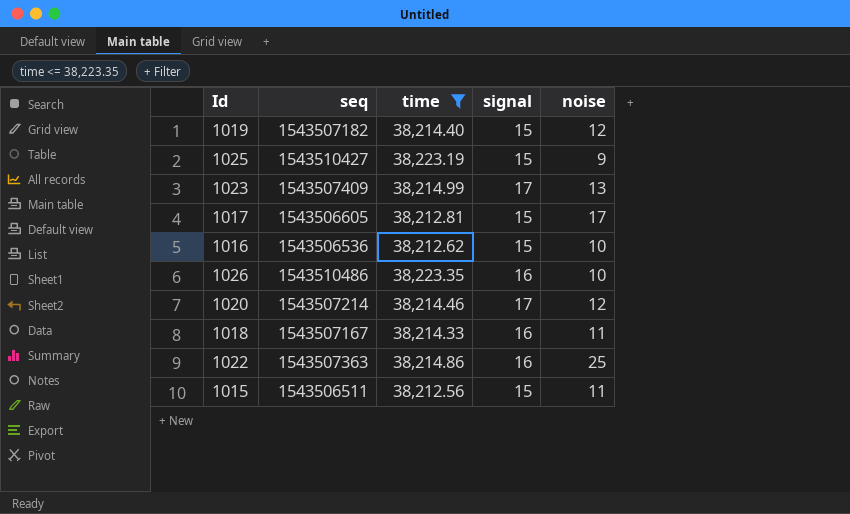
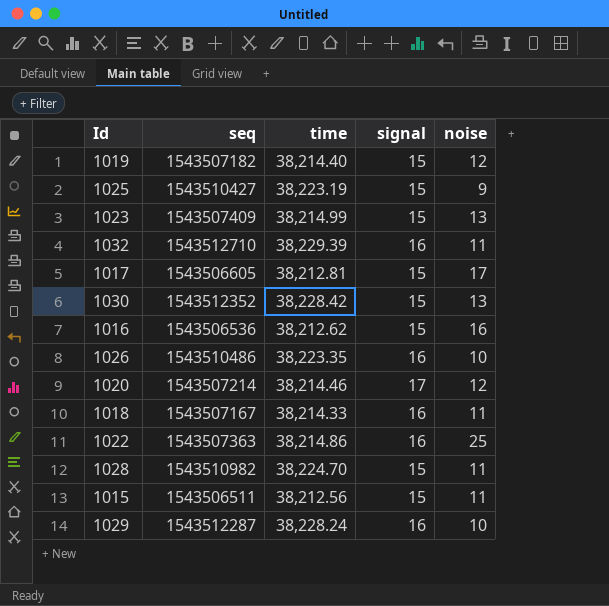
filter: time <= 38,223.35 -> none
1023 | signal: 17 -> 15
1016 | noise: 10 -> 16

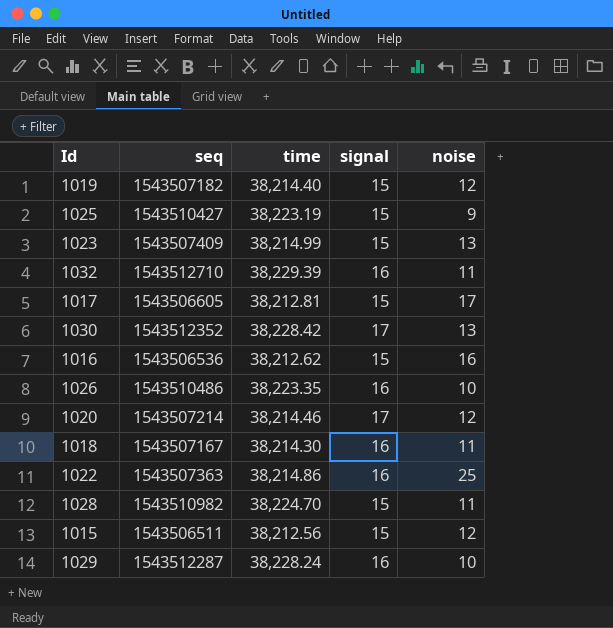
1030 | signal: 15 -> 17
1018 | time: 38,214.33 -> 38,214.30
1015 | noise: 11 -> 12

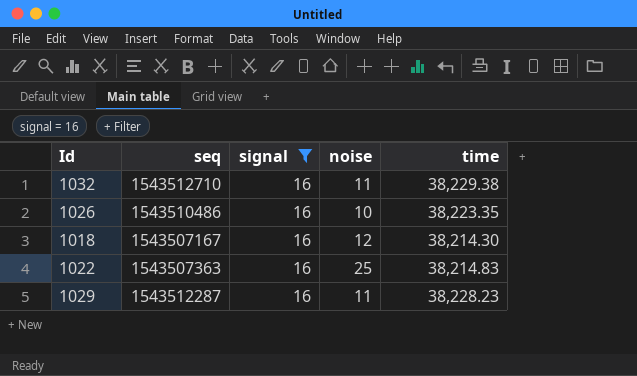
filter: none -> signal = 16
column time | position: 3 -> 5
1032 | time: 38,229.39 -> 38,229.38
1018 | noise: 11 -> 12
1022 | time: 38,214.86 -> 38,214.83
1029 | noise: 10 -> 11
1029 | time: 38,228.24 -> 38,228.23

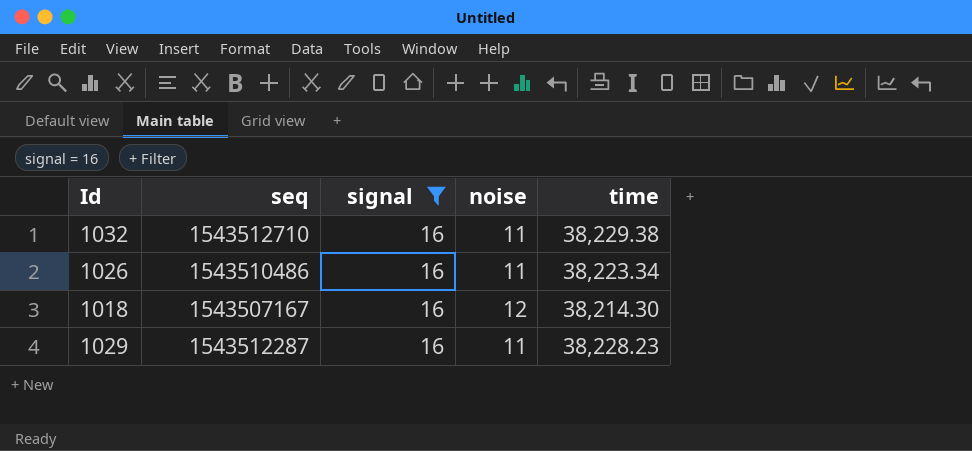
row 1022: 1543507363 | 16 | 25 | 38,214.83 -> none
1026 | noise: 10 -> 11
1026 | time: 38,223.35 -> 38,223.34

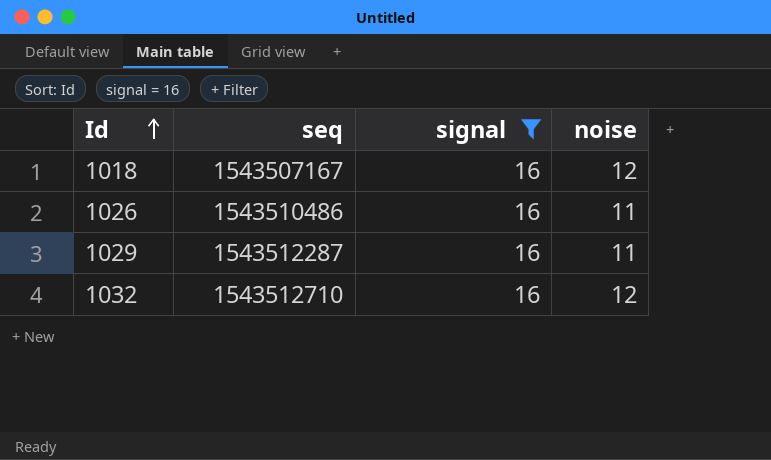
row order: none -> Id ascending
column time | position: 5 -> none
1032 | noise: 11 -> 12

